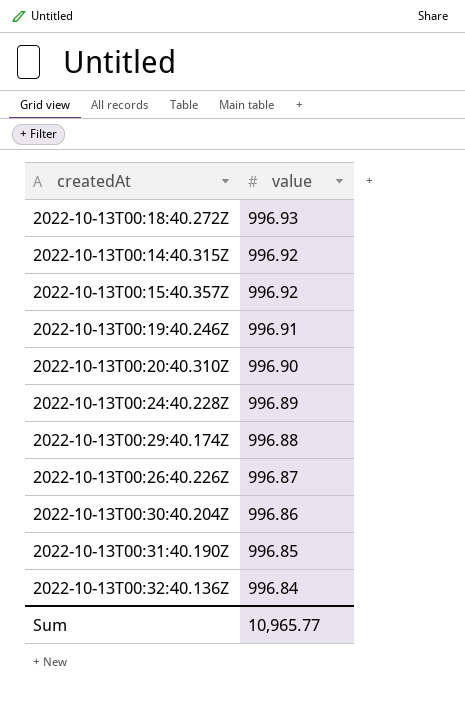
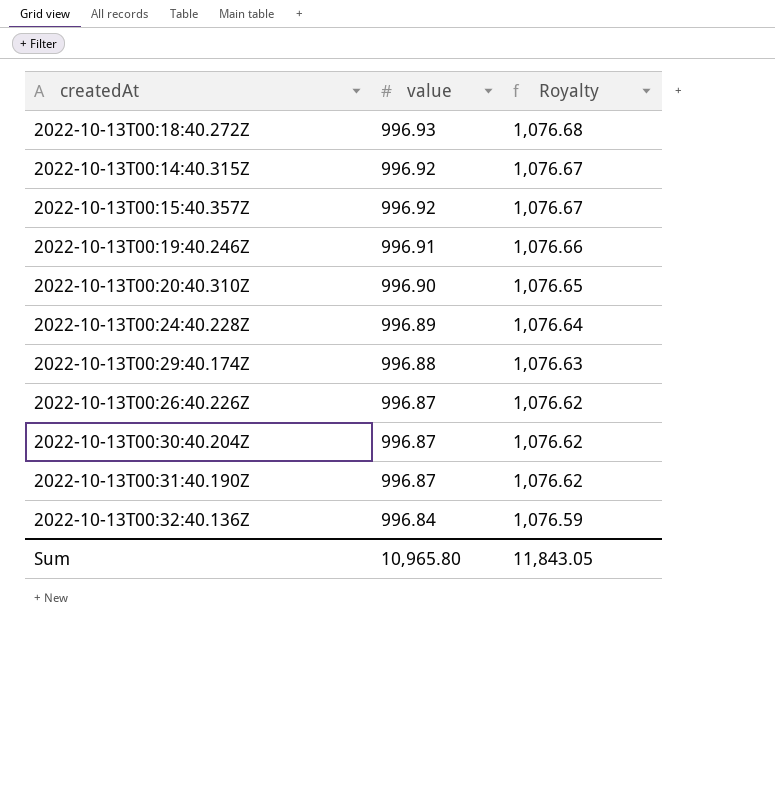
column Royalty | formula: none -> [value] * 1.08
2022-10-13T00:30:40.204Z | value: 996.86 -> 996.87
2022-10-13T00:31:40.190Z | value: 996.85 -> 996.87
Sum | value: 10,965.77 -> 10,965.80

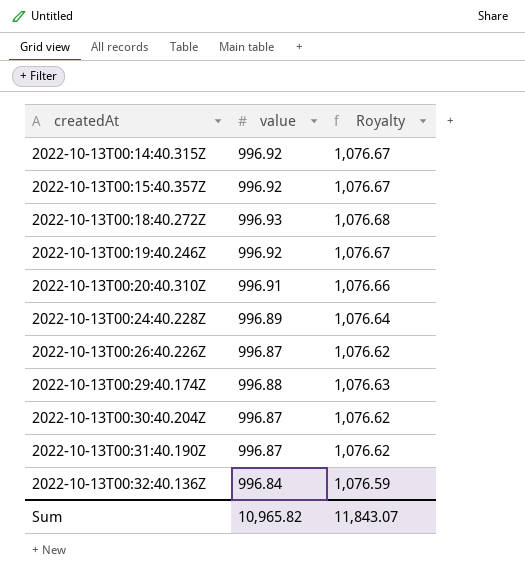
row order: value descending -> createdAt ascending
2022-10-13T00:19:40.246Z | value: 996.91 -> 996.92
2022-10-13T00:19:40.246Z | Royalty: 1,076.66 -> 1,076.67
2022-10-13T00:20:40.310Z | value: 996.90 -> 996.91
2022-10-13T00:20:40.310Z | Royalty: 1,076.65 -> 1,076.66
Sum | value: 10,965.80 -> 10,965.82
Sum | Royalty: 11,843.05 -> 11,843.07

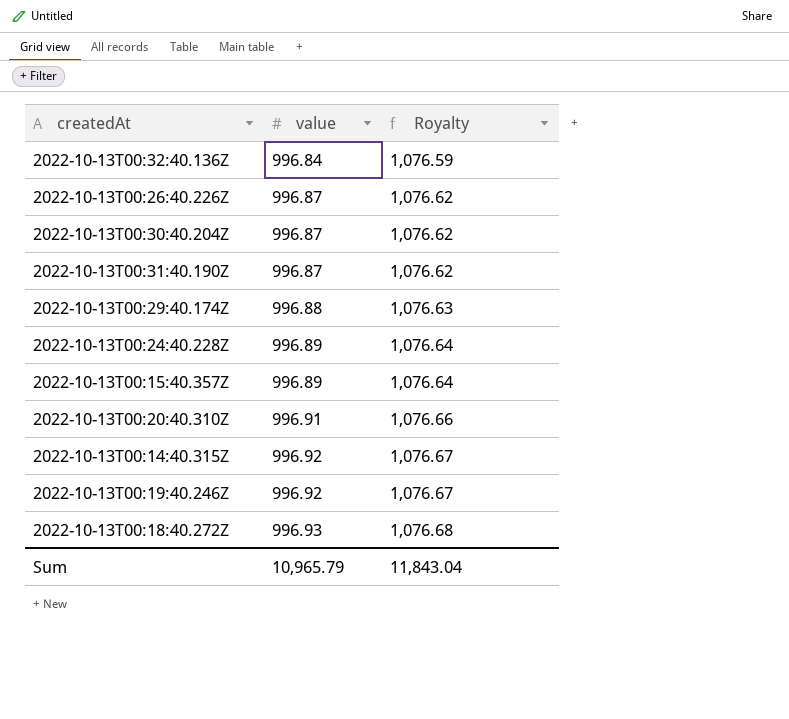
row order: createdAt ascending -> value ascending
2022-10-13T00:15:40.357Z | value: 996.92 -> 996.89
2022-10-13T00:15:40.357Z | Royalty: 1,076.67 -> 1,076.64
Sum | value: 10,965.82 -> 10,965.79
Sum | Royalty: 11,843.07 -> 11,843.04

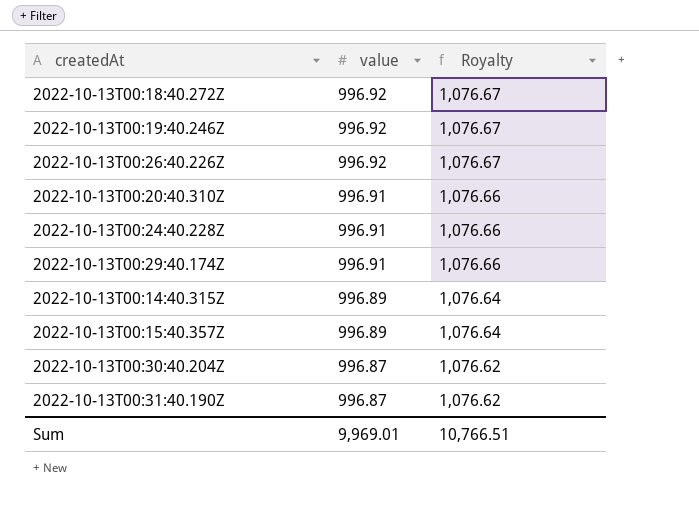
row order: value ascending -> value descending
row 2022-10-13T00:32:40.136Z: 996.84 | 1,076.59 -> none
2022-10-13T00:18:40.272Z | value: 996.93 -> 996.92
2022-10-13T00:18:40.272Z | Royalty: 1,076.68 -> 1,076.67
2022-10-13T00:26:40.226Z | value: 996.87 -> 996.92
2022-10-13T00:26:40.226Z | Royalty: 1,076.62 -> 1,076.67
2022-10-13T00:24:40.228Z | value: 996.89 -> 996.91
2022-10-13T00:24:40.228Z | Royalty: 1,076.64 -> 1,076.66
2022-10-13T00:29:40.174Z | value: 996.88 -> 996.91
2022-10-13T00:29:40.174Z | Royalty: 1,076.63 -> 1,076.66
2022-10-13T00:14:40.315Z | value: 996.92 -> 996.89
2022-10-13T00:14:40.315Z | Royalty: 1,076.67 -> 1,076.64
Sum | value: 10,965.79 -> 9,969.01
Sum | Royalty: 11,843.04 -> 10,766.51

